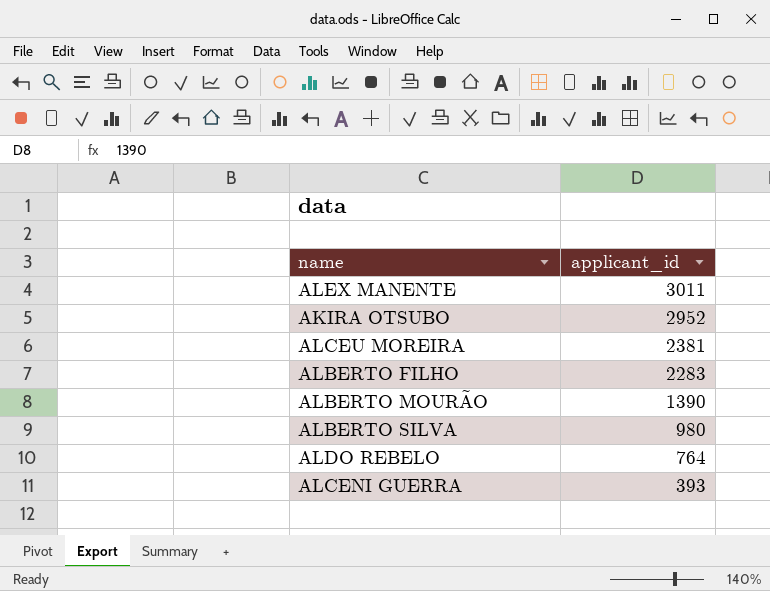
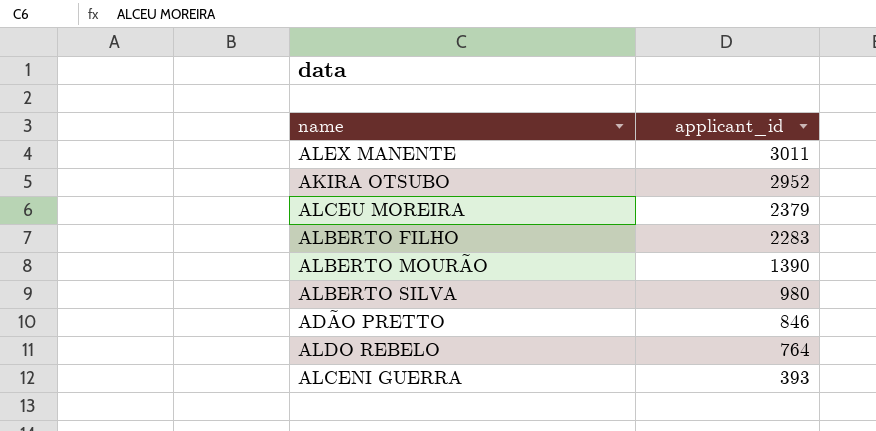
ALCEU MOREIRA | applicant_id: 2381 -> 2379
row ADÃO PRETTO: none -> 846

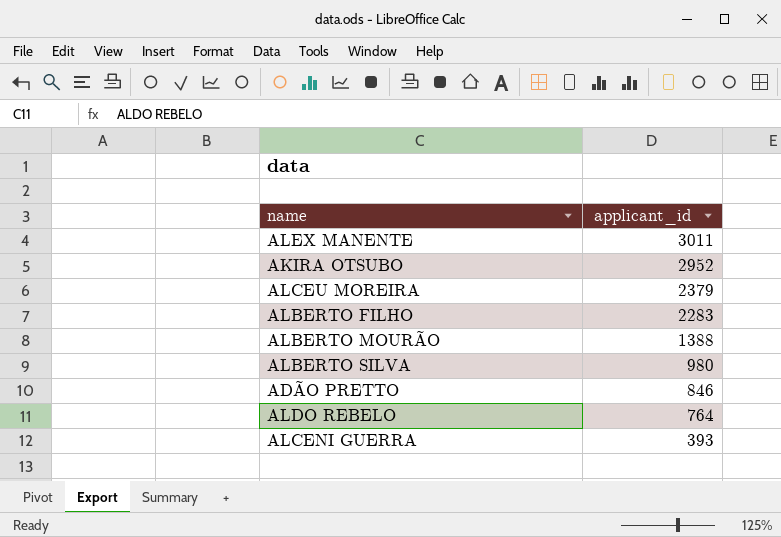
ALBERTO MOURÃO | applicant_id: 1390 -> 1388

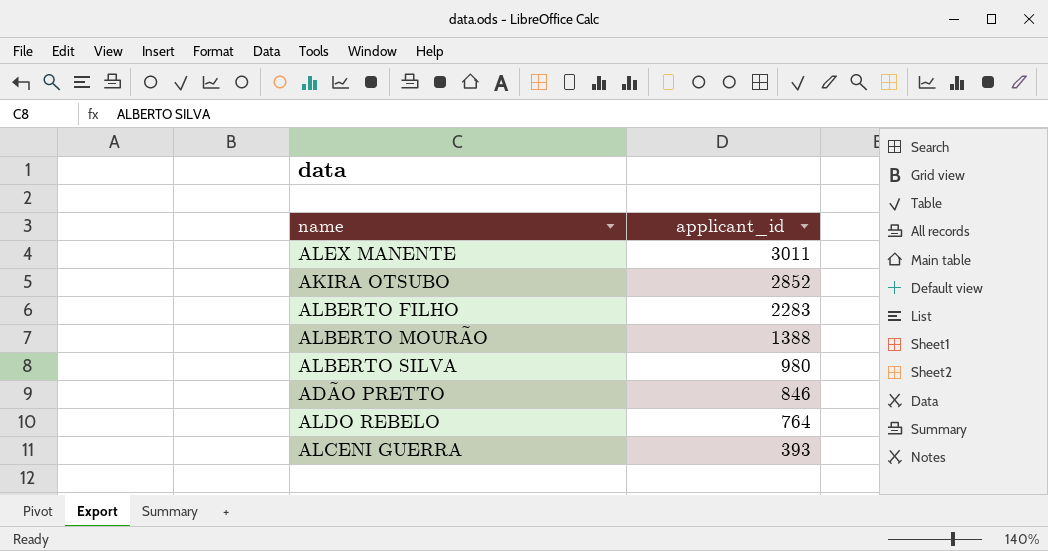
row ALCEU MOREIRA: 2379 -> none
AKIRA OTSUBO | applicant_id: 2952 -> 2852

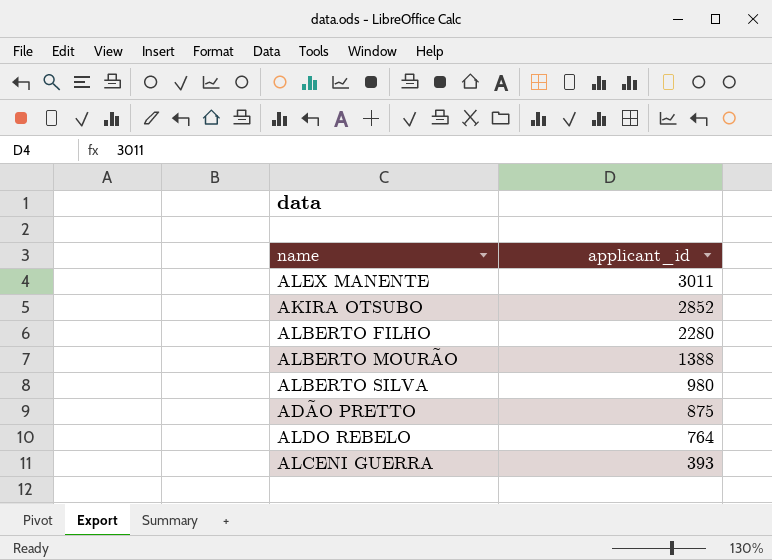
ALBERTO FILHO | applicant_id: 2283 -> 2280
ADÃO PRETTO | applicant_id: 846 -> 875

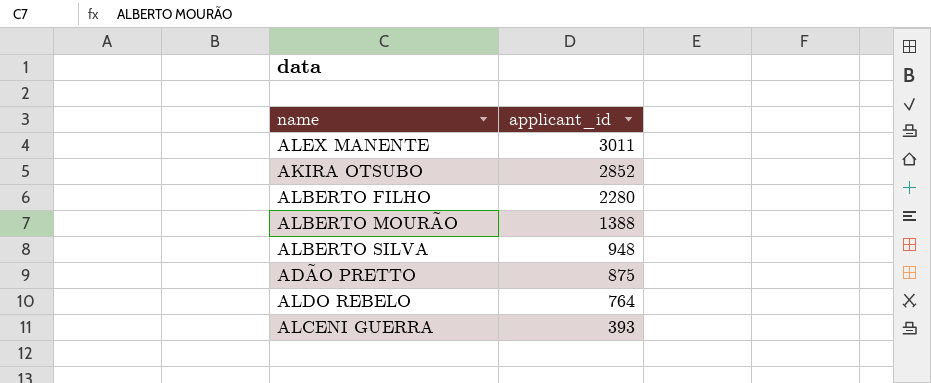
ALBERTO SILVA | applicant_id: 980 -> 948

